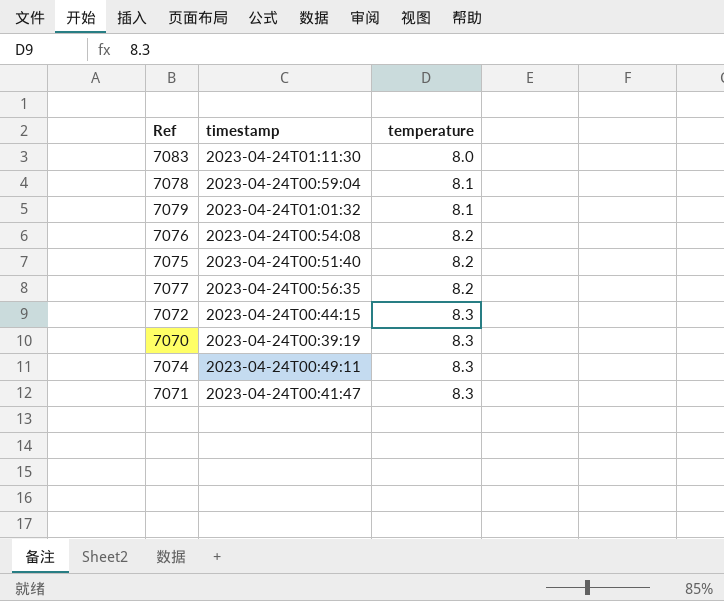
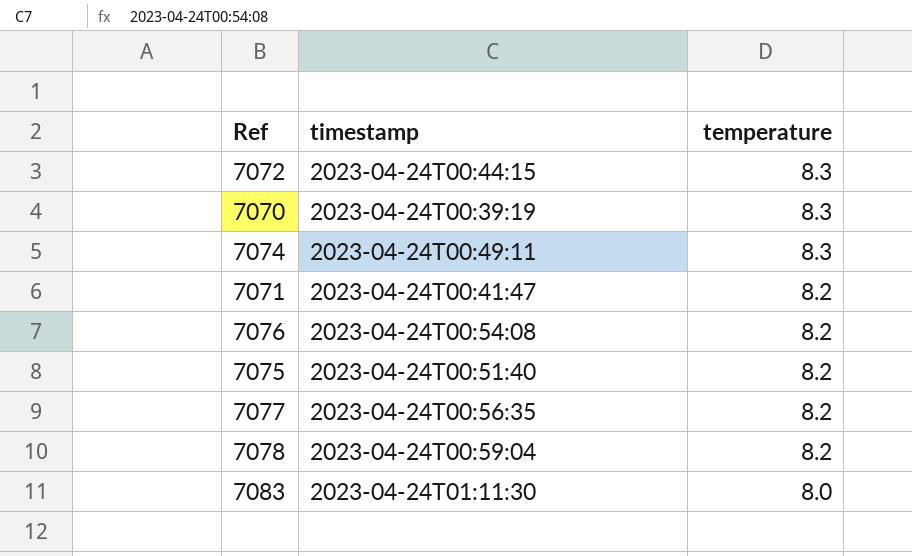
row order: temperature ascending -> temperature descending
row 7079: 2023-04-24T01:01:32 | 8.1 -> none
7071 | temperature: 8.3 -> 8.2
7078 | temperature: 8.1 -> 8.2

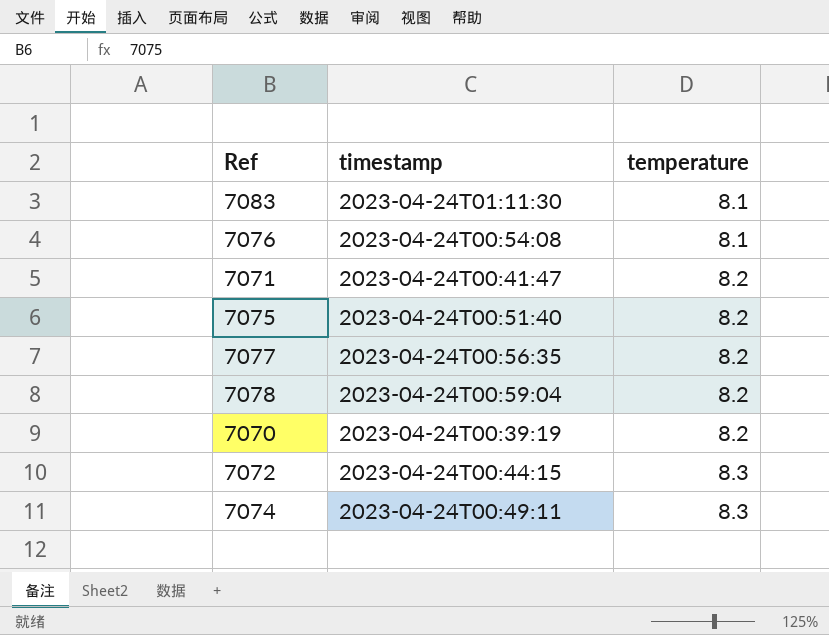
row order: temperature descending -> temperature ascending
7083 | temperature: 8.0 -> 8.1
7076 | temperature: 8.2 -> 8.1
7070 | temperature: 8.3 -> 8.2

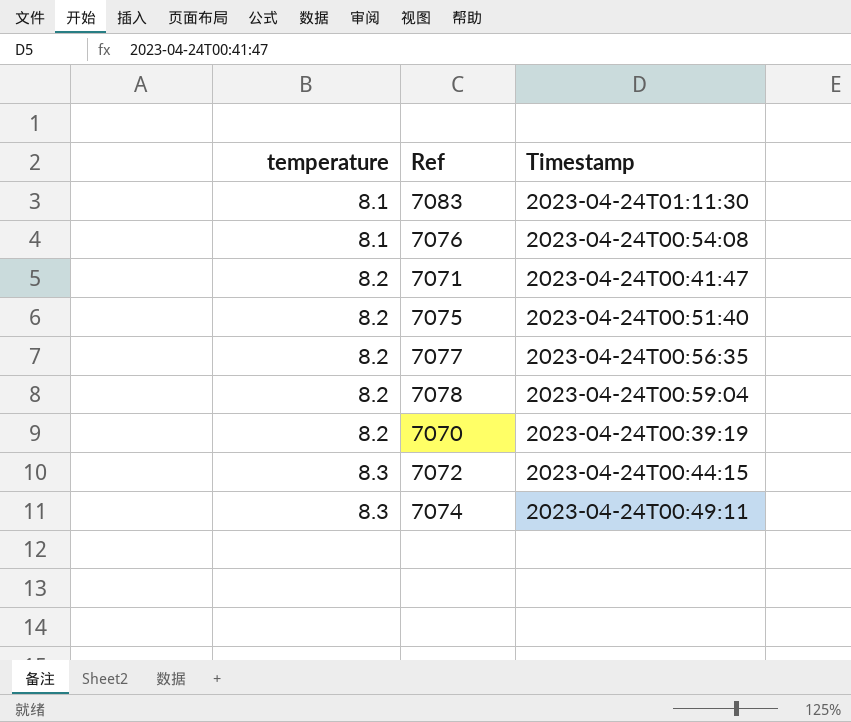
column temperature | position: 3 -> 1
column name: timestamp -> Timestamp

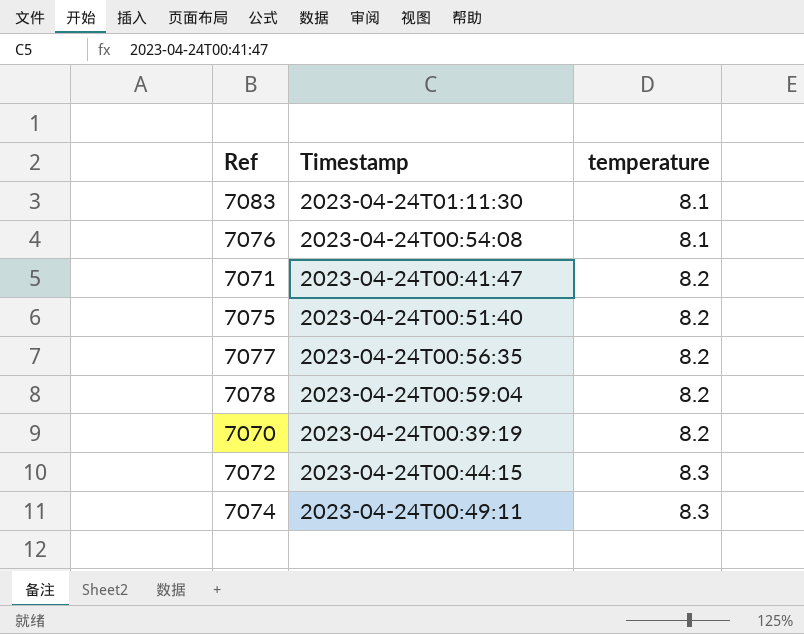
column temperature | position: 1 -> 3

